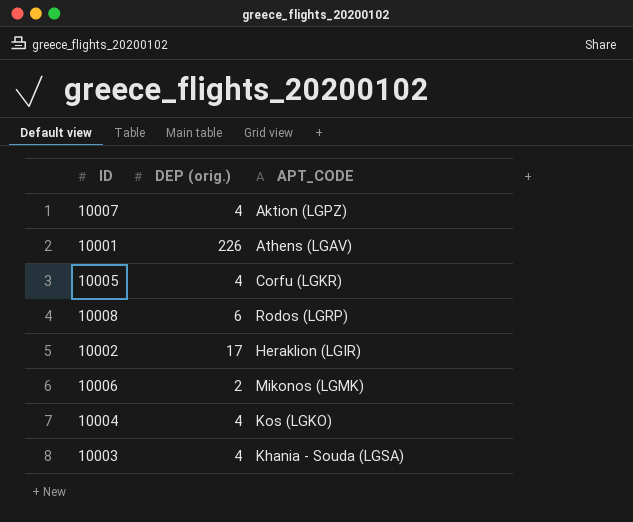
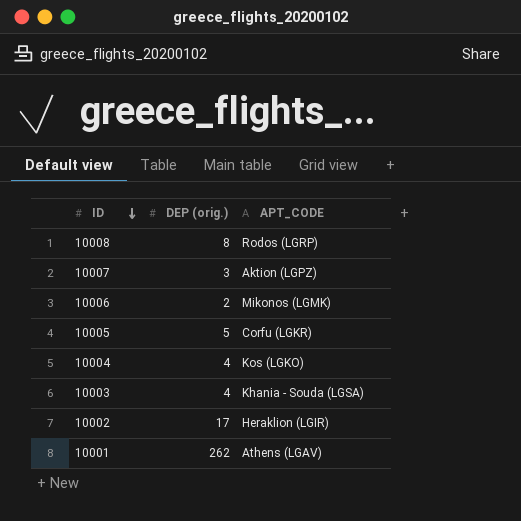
row order: none -> ID descending
10008 | DEP (orig.): 6 -> 8
10007 | DEP (orig.): 4 -> 3
10005 | DEP (orig.): 4 -> 5
10001 | DEP (orig.): 226 -> 262

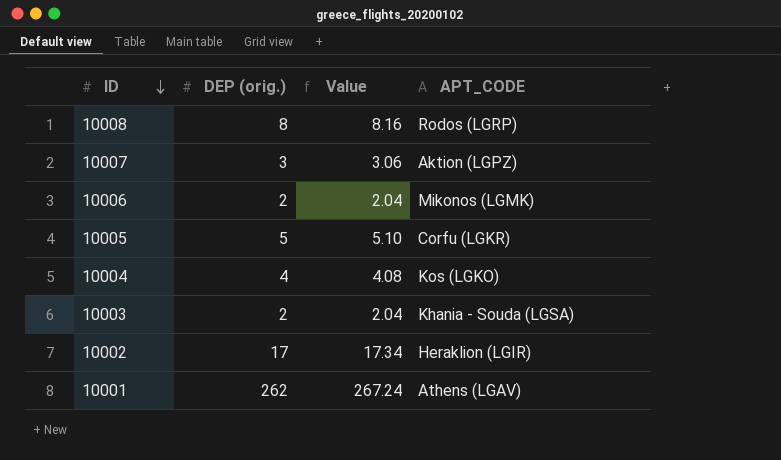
column Value | formula: none -> [DEP (orig.)] * 1.02
10003 | DEP (orig.): 4 -> 2

